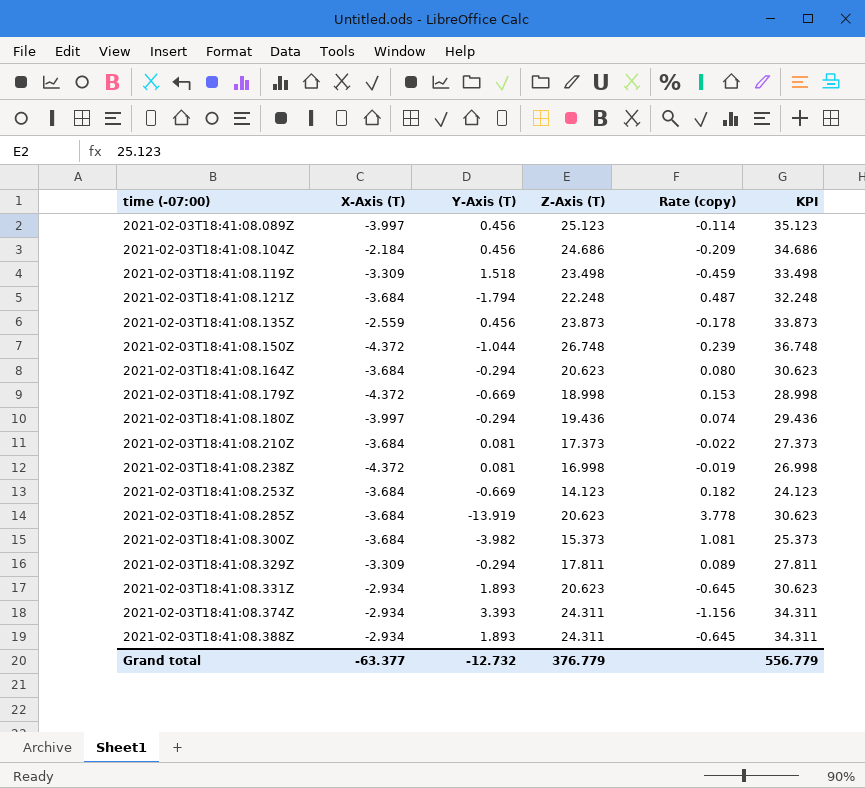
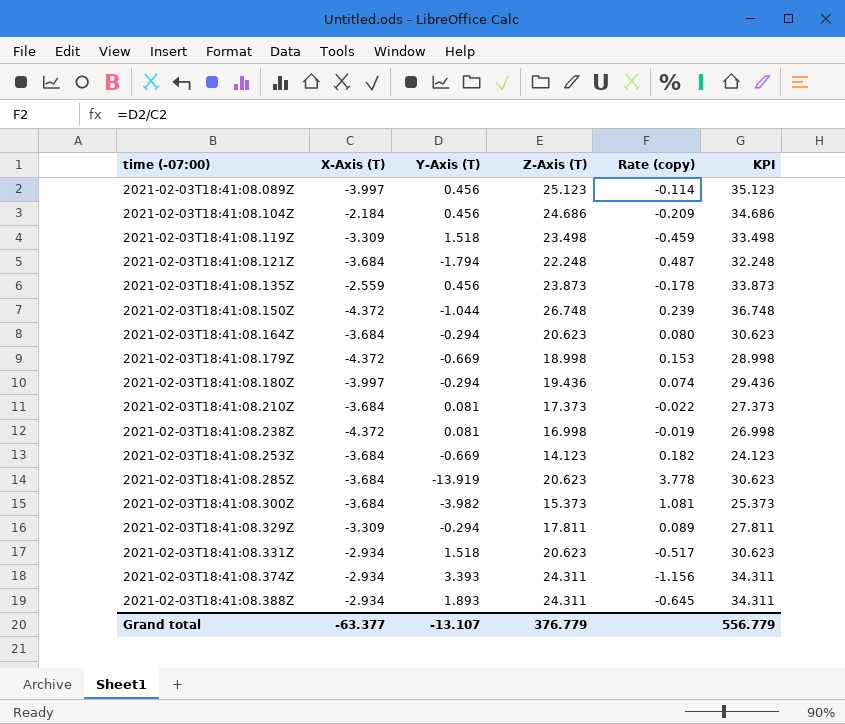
2021-02-03T18:41:08.331Z | Y-Axis (T): 1.893 -> 1.518
2021-02-03T18:41:08.331Z | Rate (copy): -0.645 -> -0.517
Grand total | Y-Axis (T): -12.732 -> -13.107

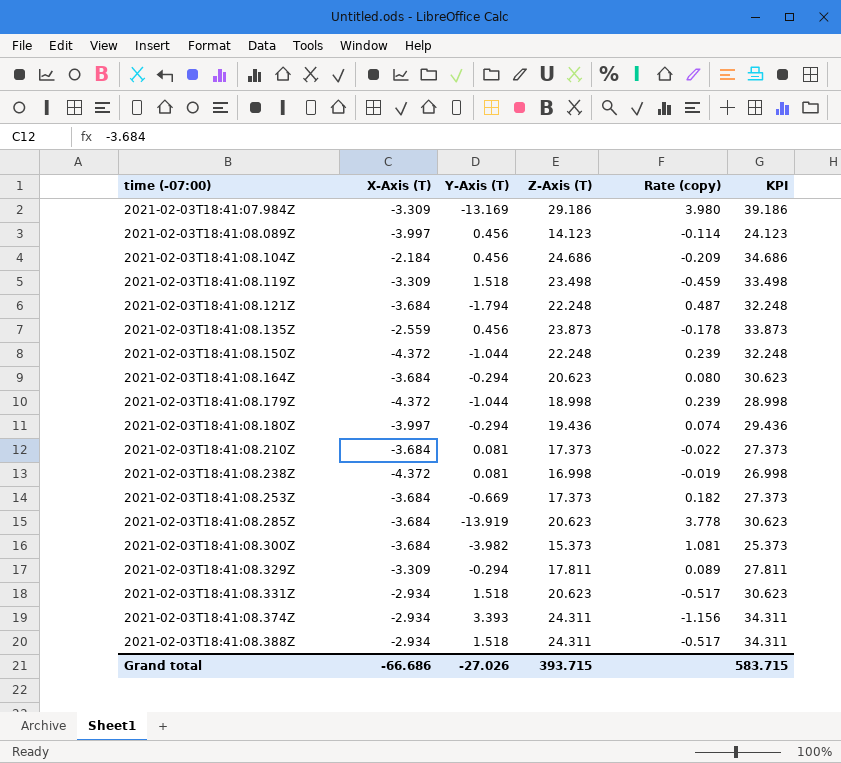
row 2021-02-03T18:41:07.984Z: none -> -3.309 | -13.169 | 29.186 | 3.980 | 39.186
2021-02-03T18:41:08.089Z | Z-Axis (T): 25.123 -> 14.123
2021-02-03T18:41:08.089Z | KPI: 35.123 -> 24.123
2021-02-03T18:41:08.150Z | Z-Axis (T): 26.748 -> 22.248
2021-02-03T18:41:08.150Z | KPI: 36.748 -> 32.248
2021-02-03T18:41:08.179Z | Y-Axis (T): -0.669 -> -1.044
2021-02-03T18:41:08.179Z | Rate (copy): 0.153 -> 0.239
2021-02-03T18:41:08.253Z | Z-Axis (T): 14.123 -> 17.373
2021-02-03T18:41:08.253Z | KPI: 24.123 -> 27.373
2021-02-03T18:41:08.388Z | Y-Axis (T): 1.893 -> 1.518
2021-02-03T18:41:08.388Z | Rate (copy): -0.645 -> -0.517
Grand total | X-Axis (T): -63.377 -> -66.686
Grand total | Y-Axis (T): -13.107 -> -27.026
Grand total | Z-Axis (T): 376.779 -> 393.715
Grand total | KPI: 556.779 -> 583.715

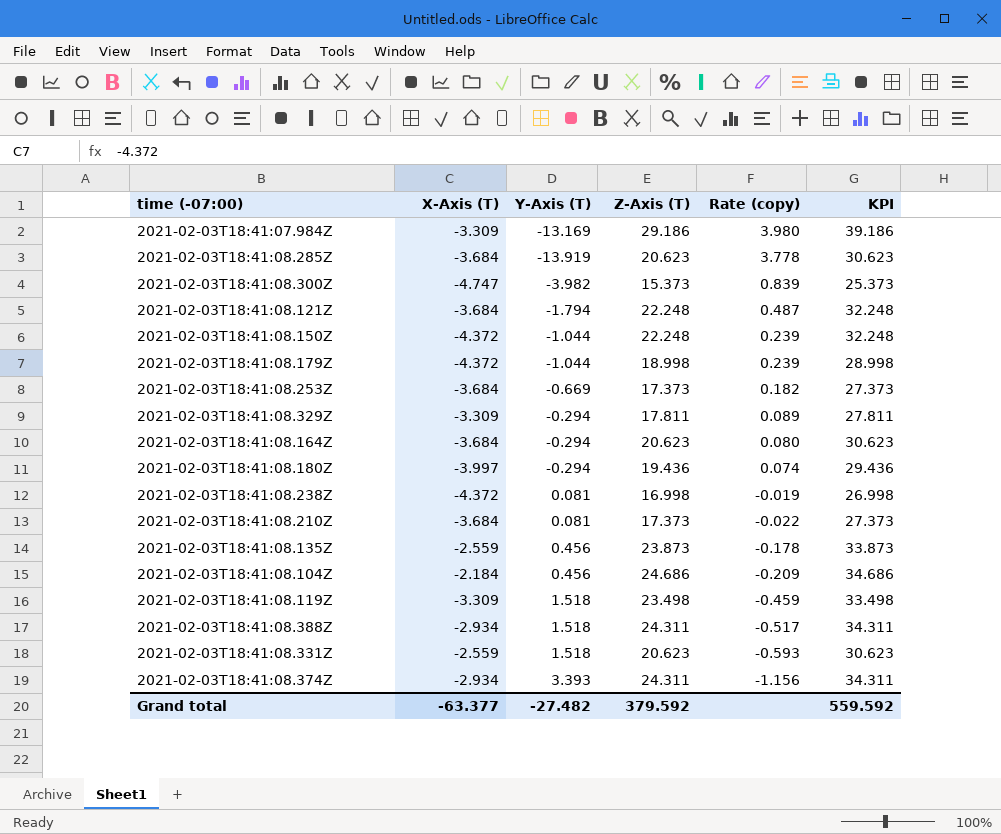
row order: time (-07:00) ascending -> Rate (copy) descending
row 2021-02-03T18:41:08.089Z: -3.997 | 0.456 | 14.123 | -0.114 | 24.123 -> none
2021-02-03T18:41:08.300Z | X-Axis (T): -3.684 -> -4.747
2021-02-03T18:41:08.300Z | Rate (copy): 1.081 -> 0.839
2021-02-03T18:41:08.331Z | X-Axis (T): -2.934 -> -2.559
2021-02-03T18:41:08.331Z | Rate (copy): -0.517 -> -0.593
Grand total | X-Axis (T): -66.686 -> -63.377
Grand total | Y-Axis (T): -27.026 -> -27.482
Grand total | Z-Axis (T): 393.715 -> 379.592
Grand total | KPI: 583.715 -> 559.592

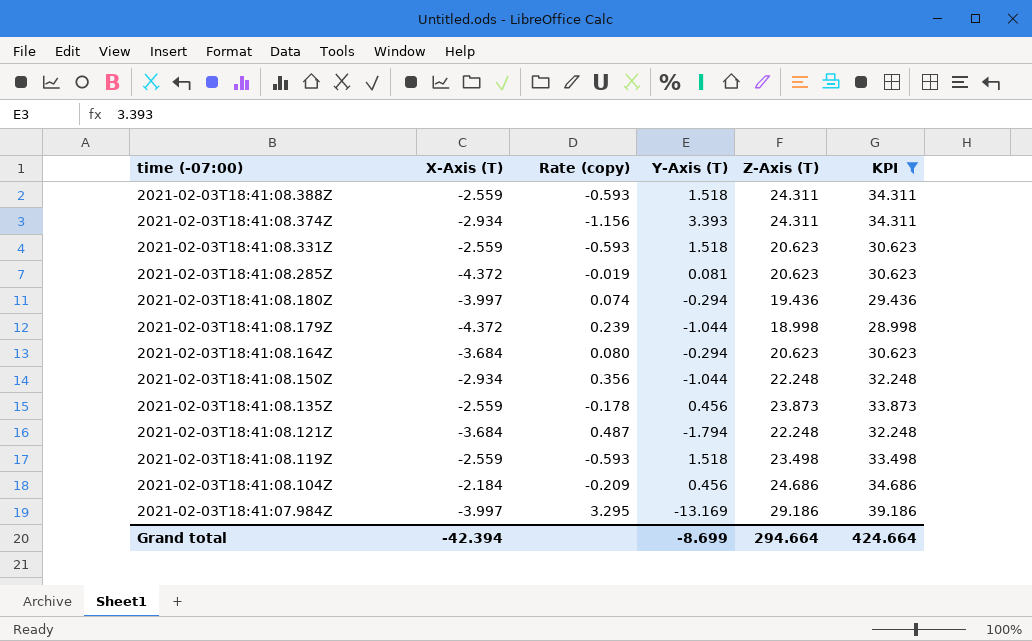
filter: none -> KPI >= 28.998
row order: Rate (copy) descending -> time (-07:00) descending
column Rate (copy) | position: 5 -> 3
2021-02-03T18:41:08.388Z | X-Axis (T): -2.934 -> -2.559
2021-02-03T18:41:08.388Z | Rate (copy): -0.517 -> -0.593
2021-02-03T18:41:08.285Z | X-Axis (T): -3.684 -> -4.372
2021-02-03T18:41:08.285Z | Rate (copy): 3.778 -> -0.019
2021-02-03T18:41:08.285Z | Y-Axis (T): -13.919 -> 0.081
2021-02-03T18:41:08.150Z | X-Axis (T): -4.372 -> -2.934
2021-02-03T18:41:08.150Z | Rate (copy): 0.239 -> 0.356
2021-02-03T18:41:08.119Z | X-Axis (T): -3.309 -> -2.559
2021-02-03T18:41:08.119Z | Rate (copy): -0.459 -> -0.593
2021-02-03T18:41:07.984Z | X-Axis (T): -3.309 -> -3.997
2021-02-03T18:41:07.984Z | Rate (copy): 3.980 -> 3.295
Grand total | X-Axis (T): -63.377 -> -42.394
Grand total | Y-Axis (T): -27.482 -> -8.699
Grand total | Z-Axis (T): 379.592 -> 294.664
Grand total | KPI: 559.592 -> 424.664

